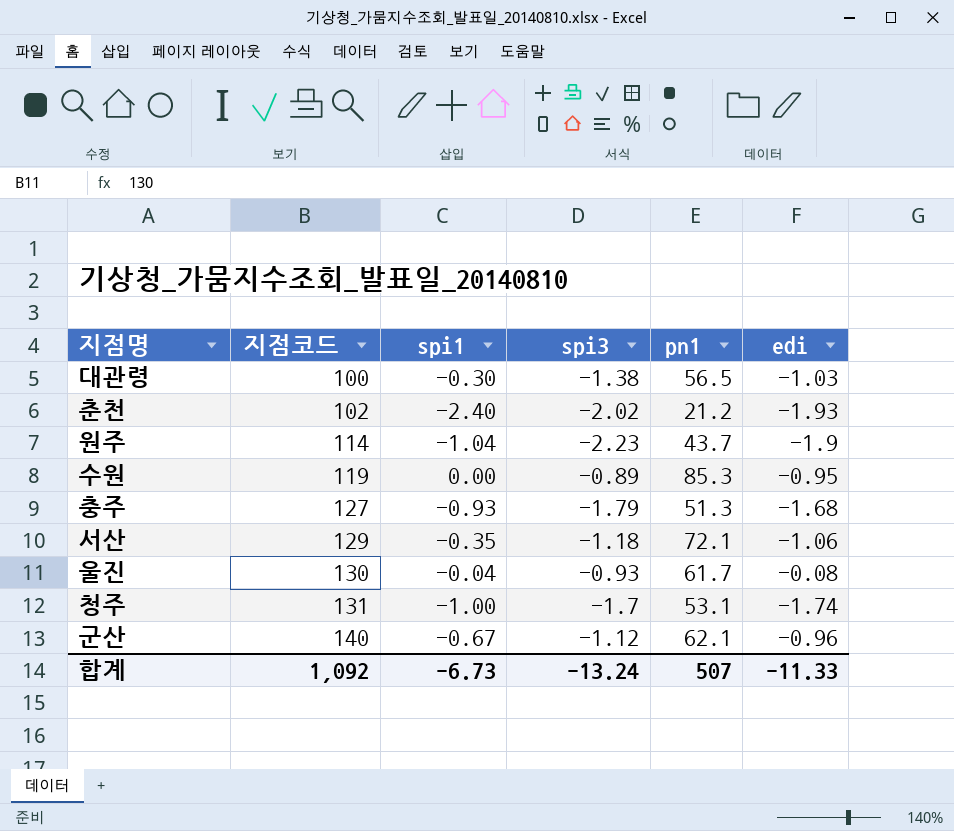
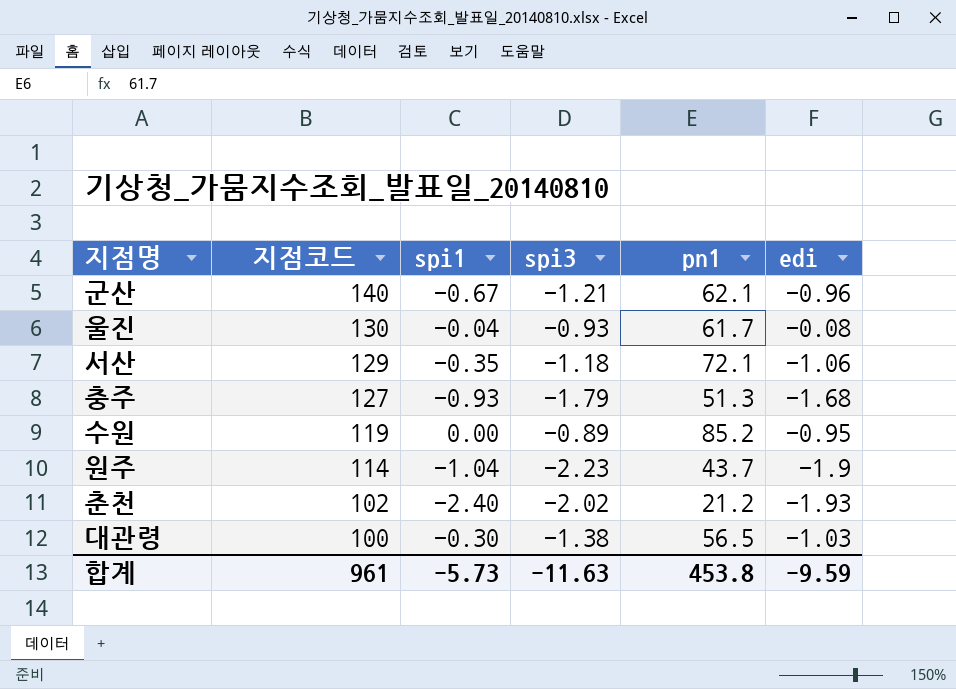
row order: 지점코드 ascending -> 지점코드 descending
row 청주: 131 | -1.00 | -1.7 | 53.1 | -1.74 -> none
군산 | spi3: -1.12 -> -1.21
수원 | pn1: 85.3 -> 85.2
합계 | 지점코드: 1,092 -> 961
합계 | spi1: -6.73 -> -5.73
합계 | spi3: -13.24 -> -11.63
합계 | pn1: 507 -> 453.8
합계 | edi: -11.33 -> -9.59

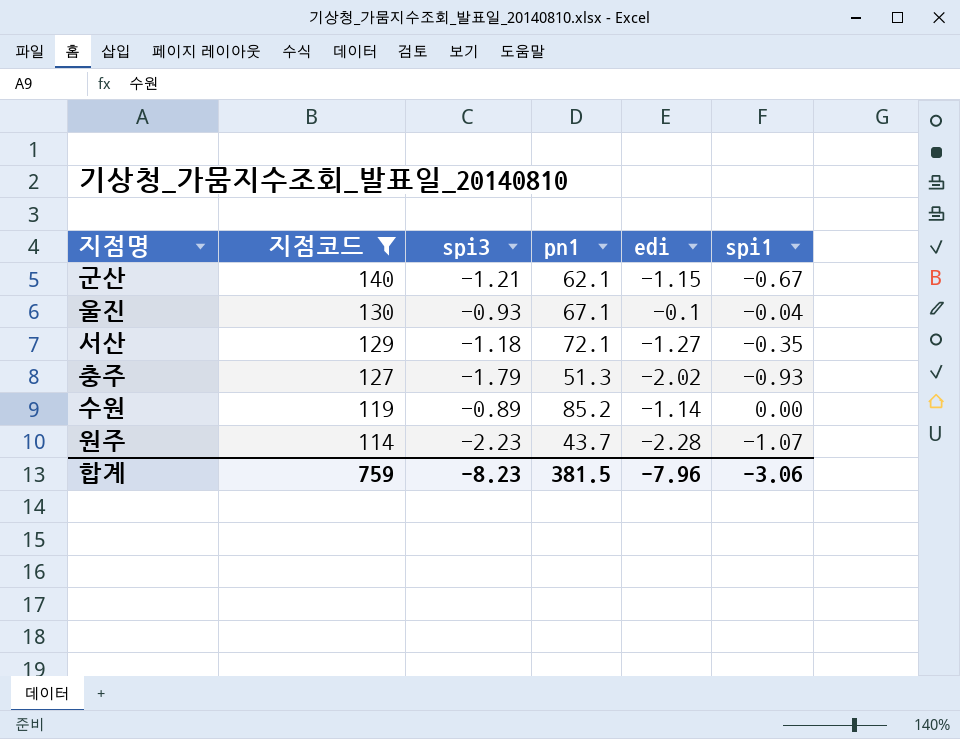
filter: none -> 지점코드 >= 114
column spi1 | position: 3 -> 6
군산 | edi: -0.96 -> -1.15
울진 | pn1: 61.7 -> 67.1
울진 | edi: -0.08 -> -0.1
서산 | edi: -1.06 -> -1.27
충주 | edi: -1.68 -> -2.02
수원 | edi: -0.95 -> -1.14
원주 | edi: -1.9 -> -2.28
원주 | spi1: -1.04 -> -1.07
합계 | 지점코드: 961 -> 759
합계 | spi3: -11.63 -> -8.23
합계 | pn1: 453.8 -> 381.5
합계 | edi: -9.59 -> -7.96
합계 | spi1: -5.73 -> -3.06

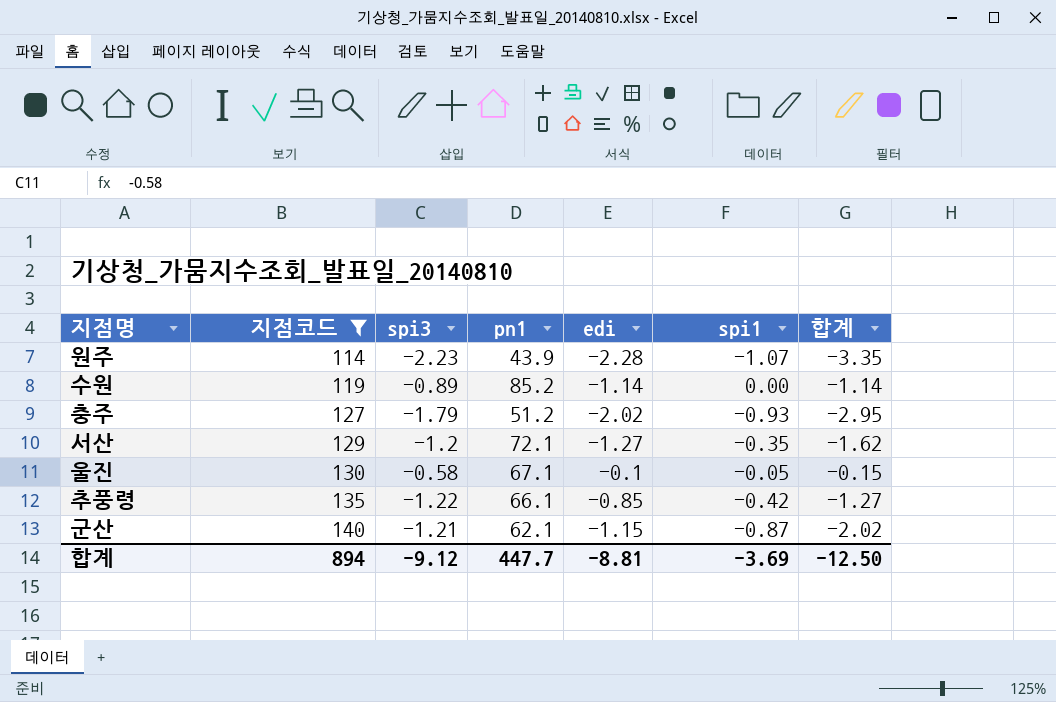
row order: 지점코드 descending -> 지점코드 ascending
column 합계 | formula: none -> [edi] + [spi1]
원주 | pn1: 43.7 -> 43.9
충주 | pn1: 51.3 -> 51.2
서산 | spi3: -1.18 -> -1.2
울진 | spi3: -0.93 -> -0.58
울진 | spi1: -0.04 -> -0.05
row 추풍령: none -> 135 | -1.22 | 66.1 | -0.85 | -0.42 | -1.27
군산 | spi1: -0.67 -> -0.87
합계 | 지점코드: 759 -> 894
합계 | spi3: -8.23 -> -9.12
합계 | pn1: 381.5 -> 447.7
합계 | edi: -7.96 -> -8.81
합계 | spi1: -3.06 -> -3.69

